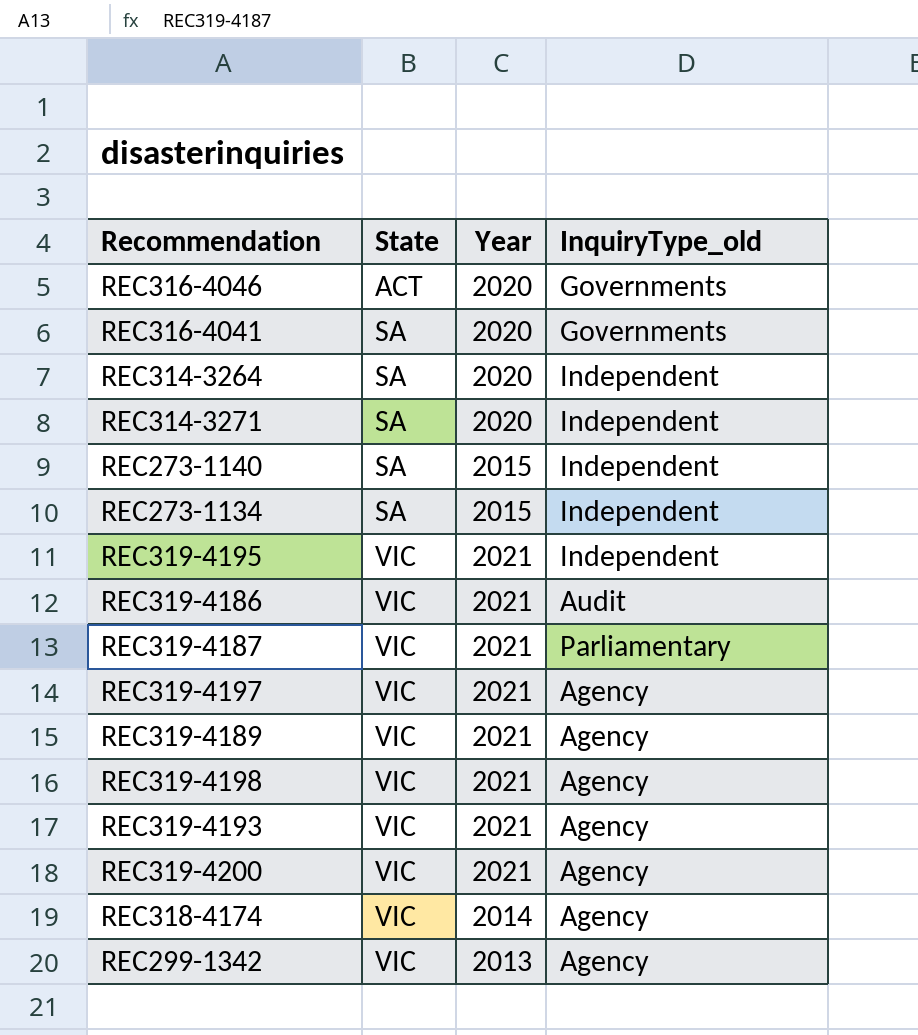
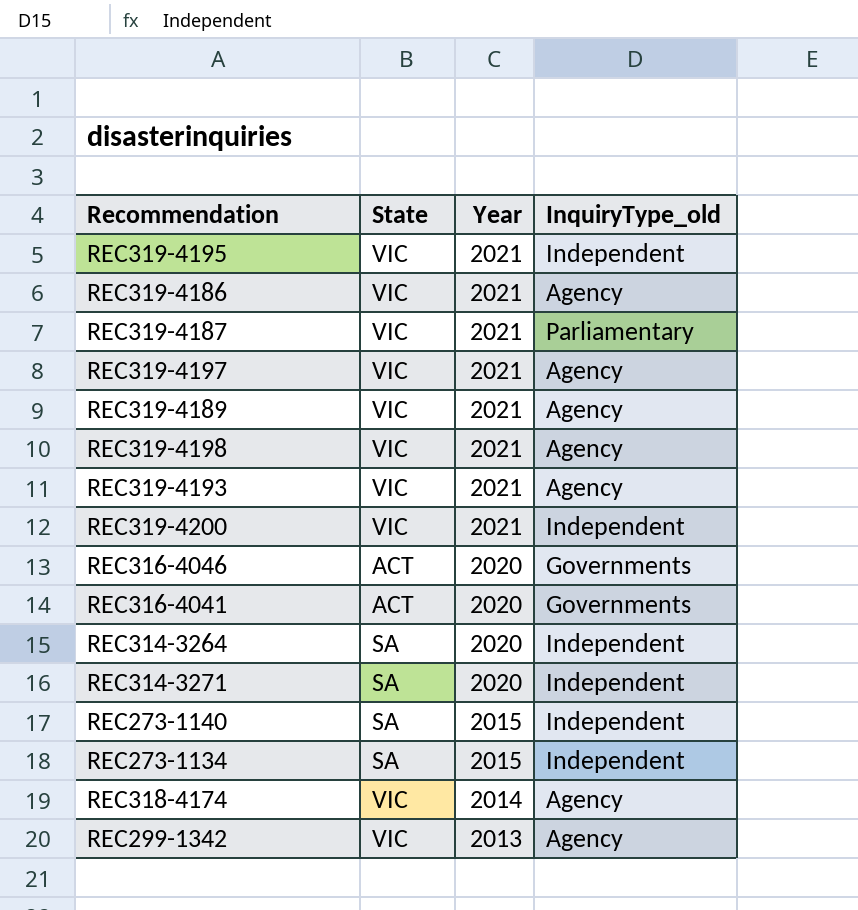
row order: State ascending -> Year descending
REC319-4186 | InquiryType_old: Audit -> Agency
REC319-4200 | InquiryType_old: Agency -> Independent
REC316-4041 | State: SA -> ACT

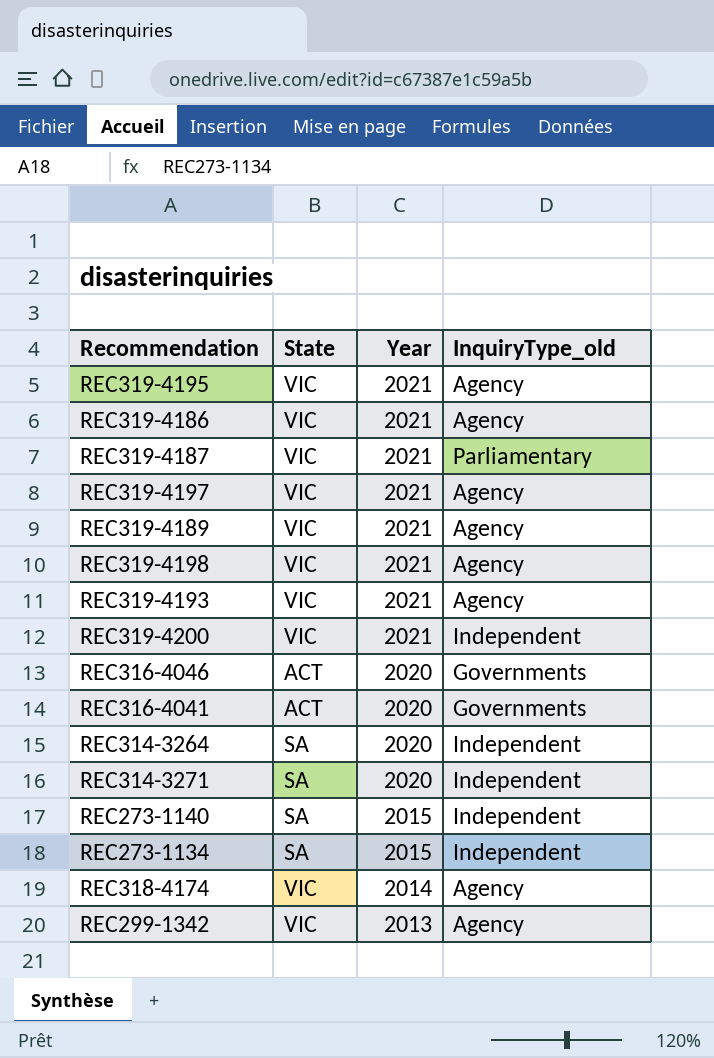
REC319-4195 | InquiryType_old: Independent -> Agency

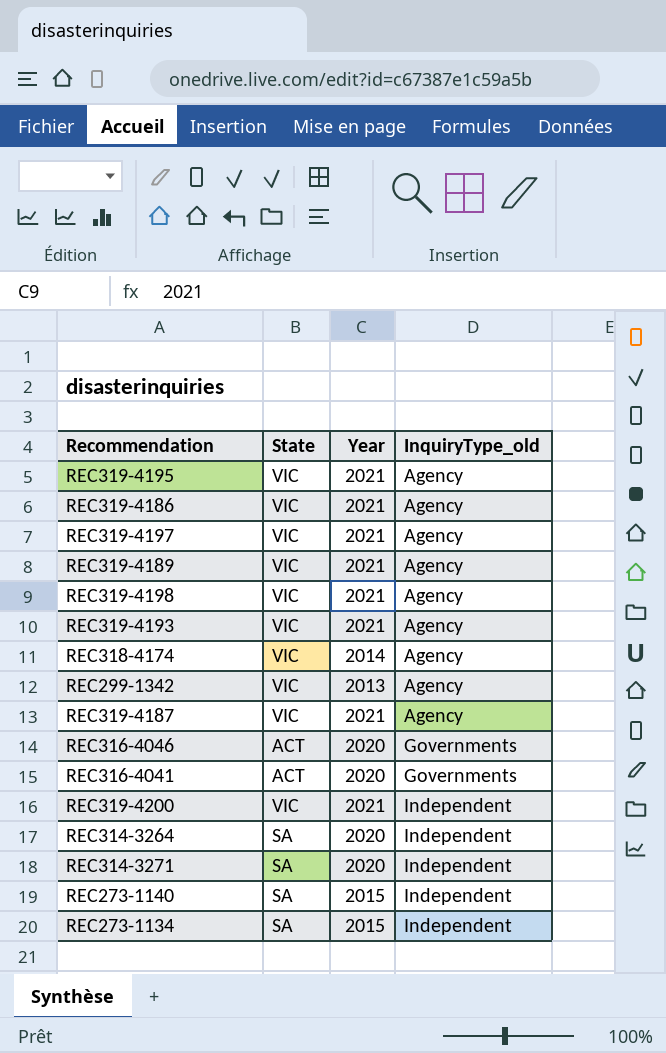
row order: Year descending -> InquiryType_old ascending
REC319-4187 | InquiryType_old: Parliamentary -> Agency

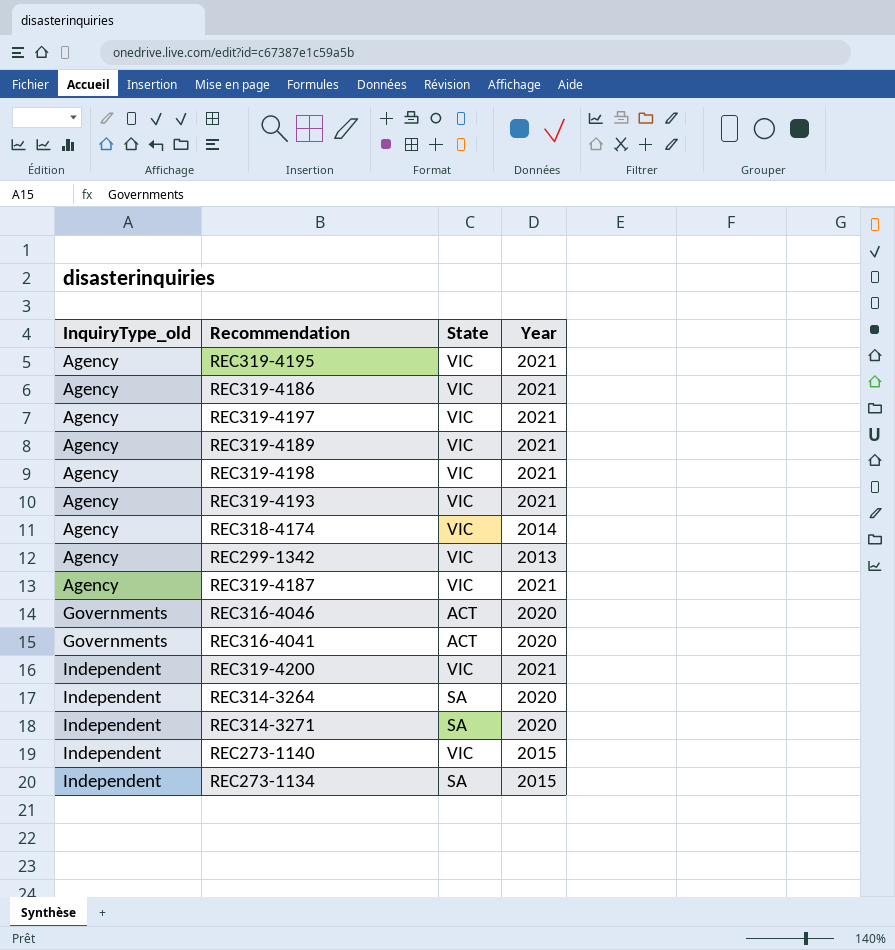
column InquiryType_old | position: 4 -> 1
REC273-1140 | State: SA -> VIC

